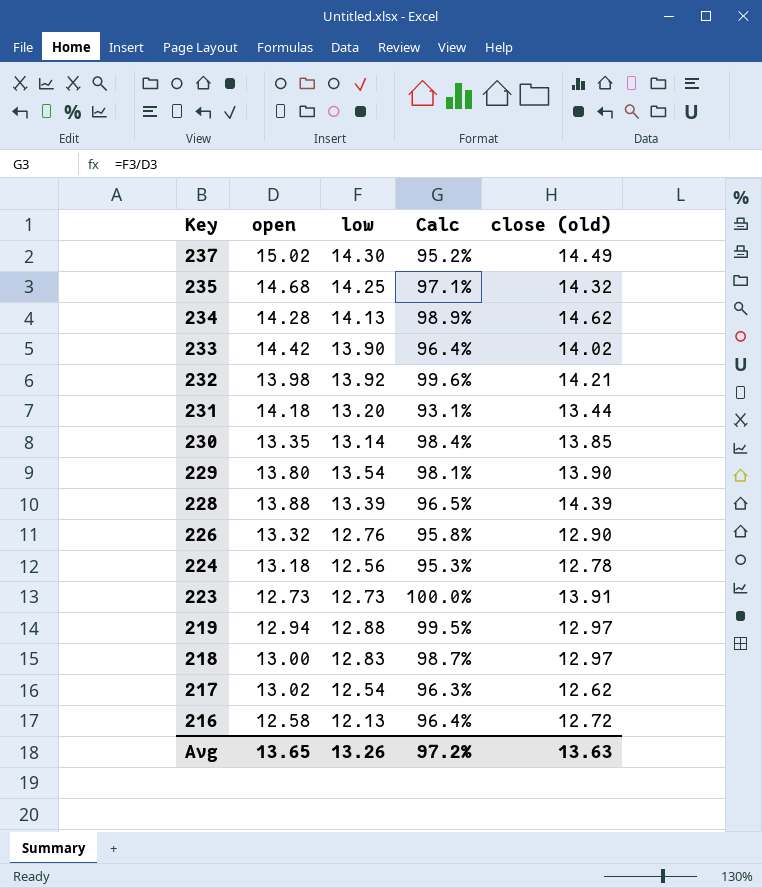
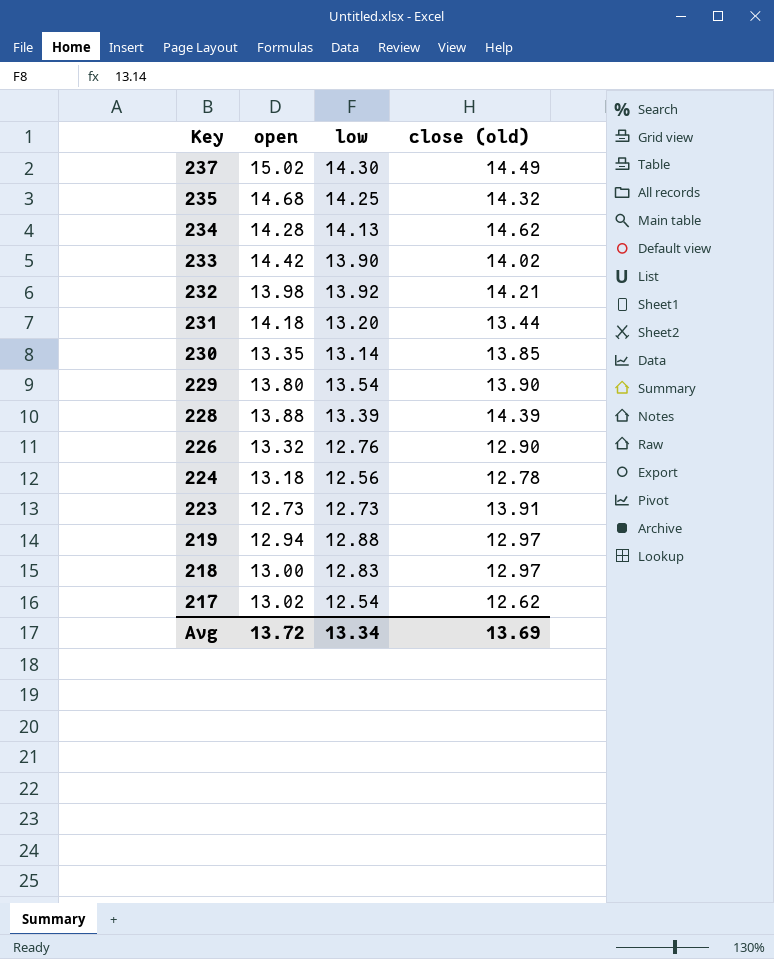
column Calc | formula: [low] / [open] -> none
row 216: 12.58 | 12.13 | 96.4% | 12.72 -> none
Avg | open: 13.65 -> 13.72
Avg | low: 13.26 -> 13.34
Avg | close (old): 13.63 -> 13.69

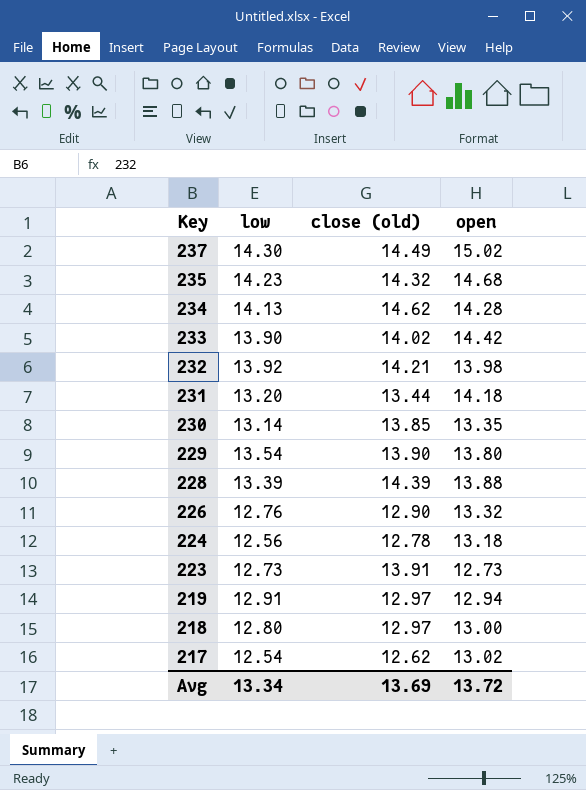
column open | position: 2 -> 4
235 | low: 14.25 -> 14.23
219 | low: 12.88 -> 12.91
218 | low: 12.83 -> 12.80

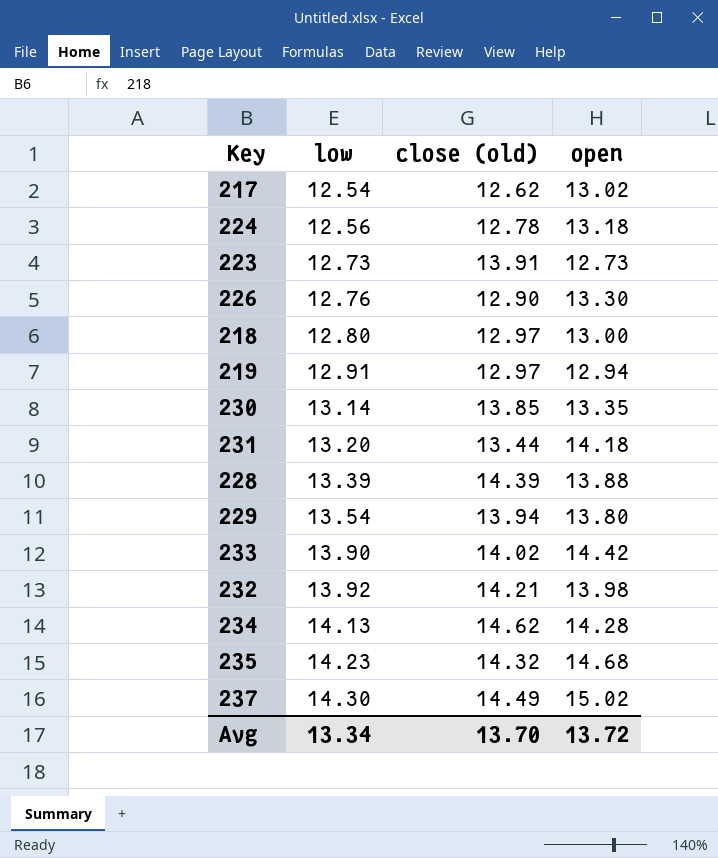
row order: Key descending -> low ascending
226 | open: 13.32 -> 13.30
229 | close (old): 13.90 -> 13.94
Avg | close (old): 13.69 -> 13.70

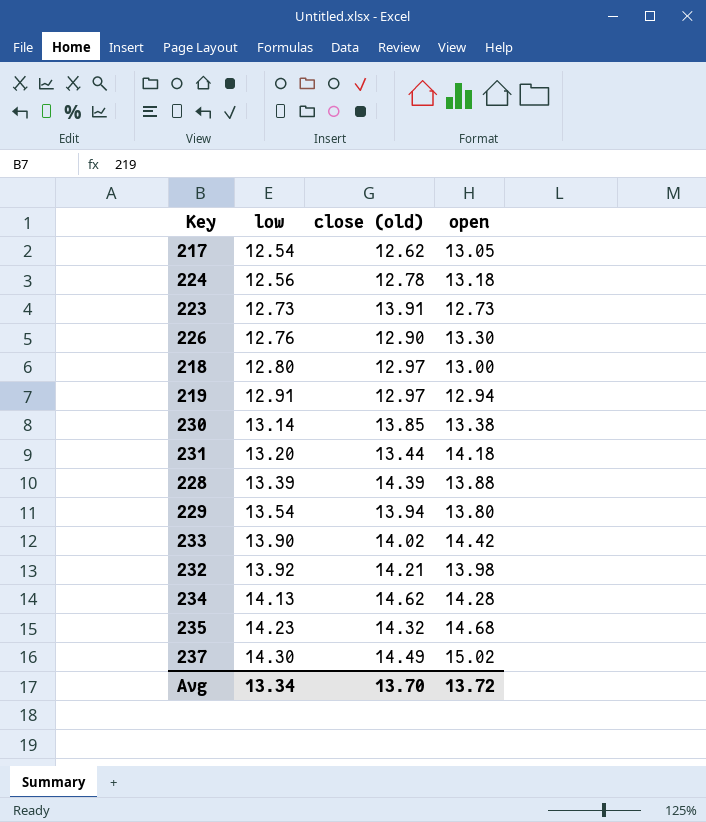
217 | open: 13.02 -> 13.05
230 | open: 13.35 -> 13.38

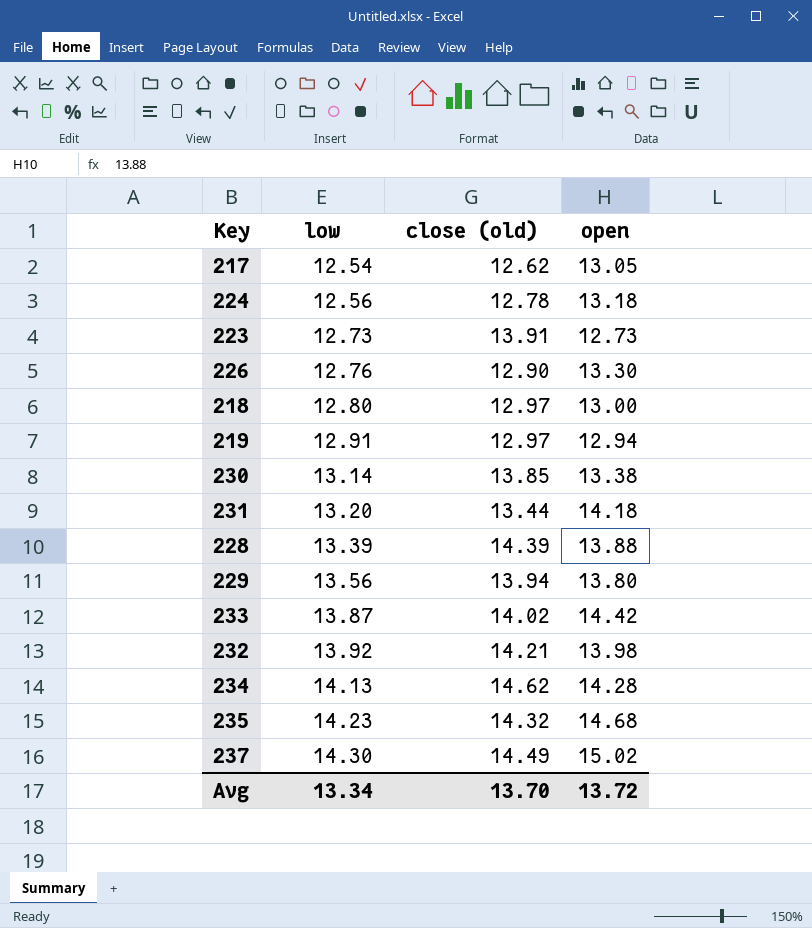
229 | low: 13.54 -> 13.56
233 | low: 13.90 -> 13.87

